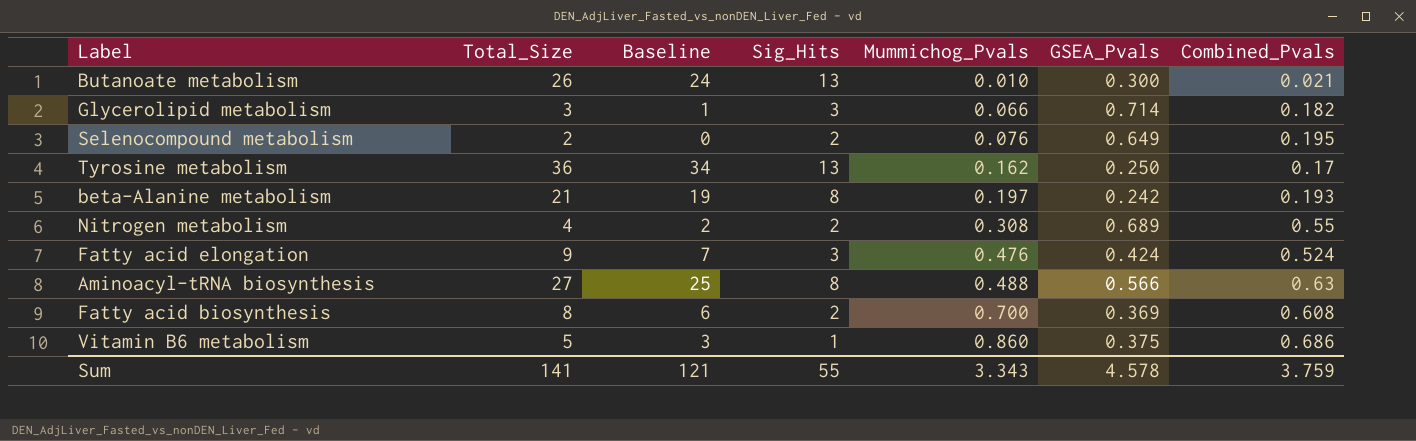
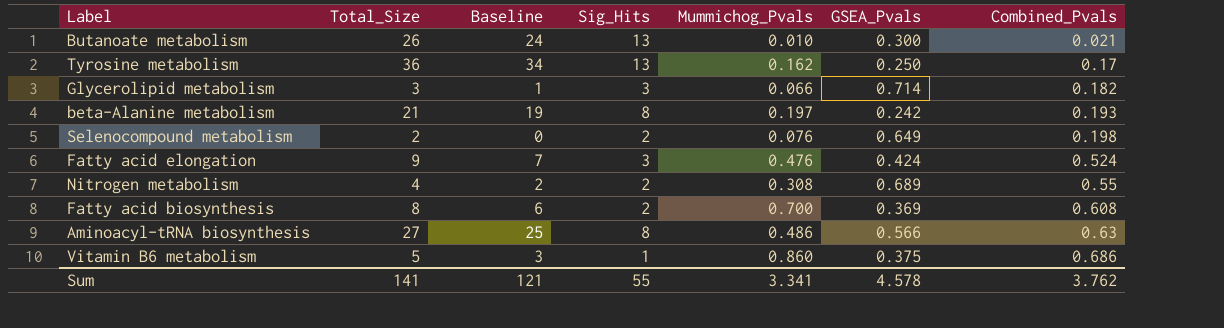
row order: Mummichog_Pvals ascending -> Combined_Pvals ascending
Selenocompound metabolism | Combined_Pvals: 0.195 -> 0.198
Aminoacyl-tRNA biosynthesis | Mummichog_Pvals: 0.488 -> 0.486
Sum | Mummichog_Pvals: 3.343 -> 3.341
Sum | Combined_Pvals: 3.759 -> 3.762

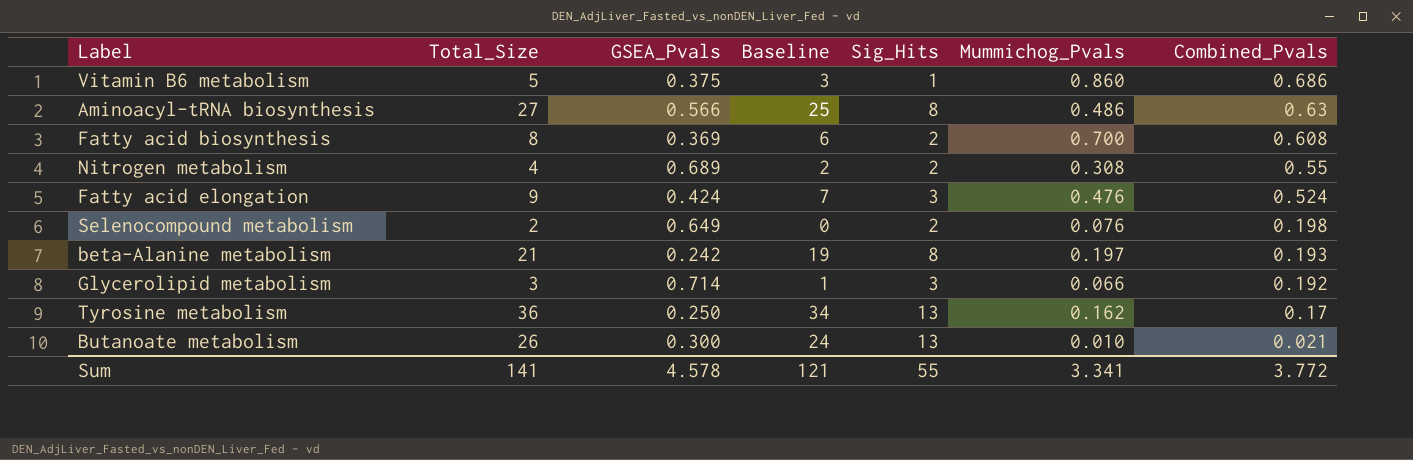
row order: Combined_Pvals ascending -> Combined_Pvals descending
column GSEA_Pvals | position: 6 -> 3
Glycerolipid metabolism | Combined_Pvals: 0.182 -> 0.192
Sum | Combined_Pvals: 3.762 -> 3.772

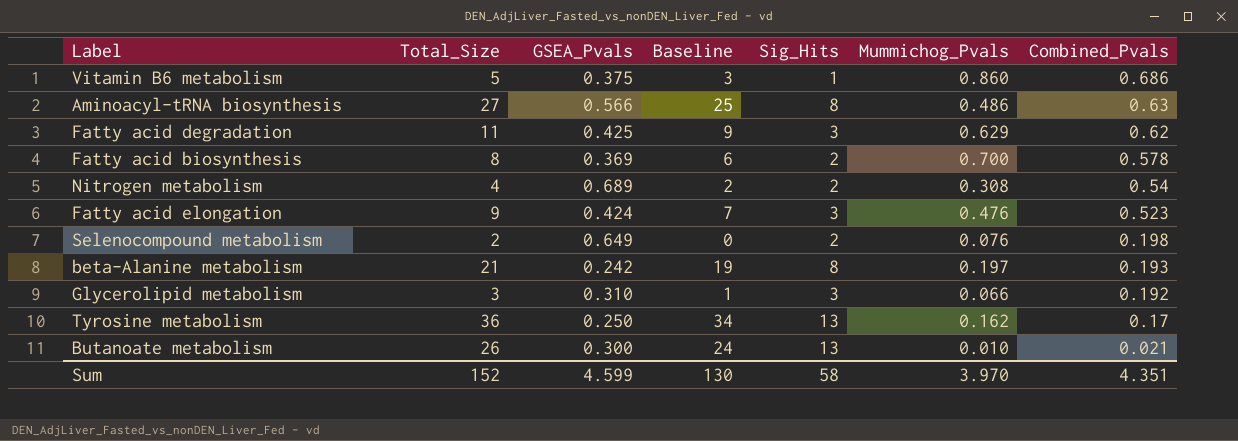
row Fatty acid degradation: none -> 11 | 0.425 | 9 | 3 | 0.629 | 0.62
Fatty acid biosynthesis | Combined_Pvals: 0.608 -> 0.578
Nitrogen metabolism | Combined_Pvals: 0.55 -> 0.54
Fatty acid elongation | Combined_Pvals: 0.524 -> 0.523
Glycerolipid metabolism | GSEA_Pvals: 0.714 -> 0.310
Sum | Total_Size: 141 -> 152
Sum | GSEA_Pvals: 4.578 -> 4.599
Sum | Baseline: 121 -> 130
Sum | Sig_Hits: 55 -> 58
Sum | Mummichog_Pvals: 3.341 -> 3.970
Sum | Combined_Pvals: 3.772 -> 4.351

